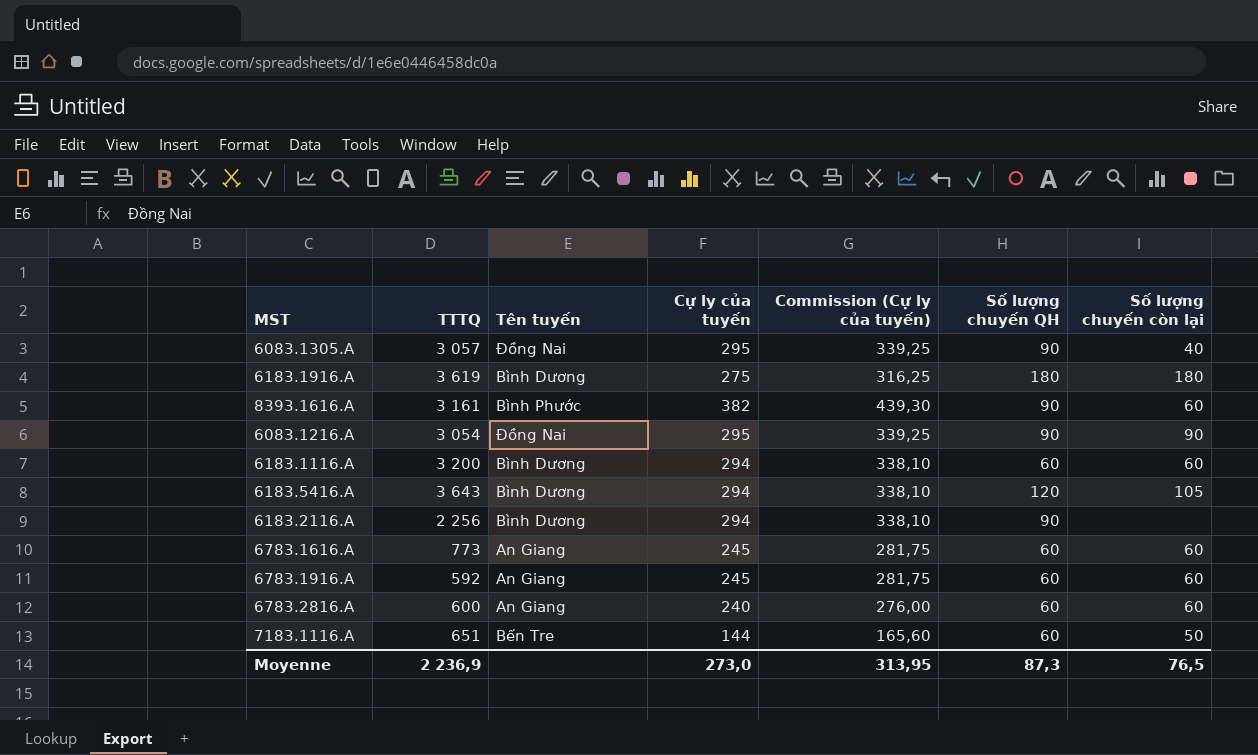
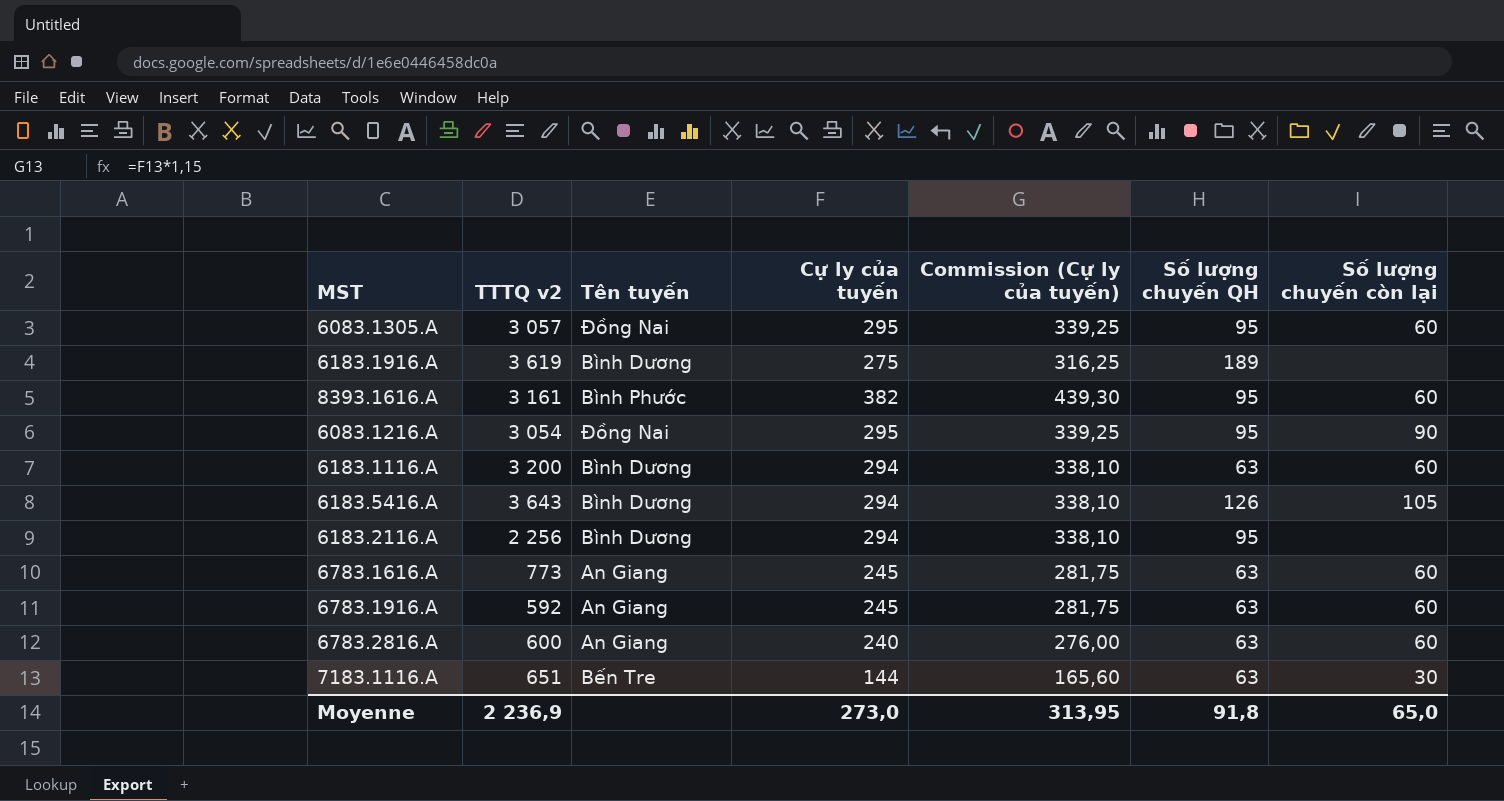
column name: TTTQ -> TTTQ v2
6083.1305.A | Số lượng chuyến QH: 90 -> 95
6083.1305.A | Số lượng chuyến còn lại: 40 -> 60
6183.1916.A | Số lượng chuyến QH: 180 -> 189
6183.1916.A | Số lượng chuyến còn lại: 180 -> none
8393.1616.A | Số lượng chuyến QH: 90 -> 95
6083.1216.A | Số lượng chuyến QH: 90 -> 95
6183.1116.A | Số lượng chuyến QH: 60 -> 63
6183.5416.A | Số lượng chuyến QH: 120 -> 126
6183.2116.A | Số lượng chuyến QH: 90 -> 95
6783.1616.A | Số lượng chuyến QH: 60 -> 63
6783.1916.A | Số lượng chuyến QH: 60 -> 63
6783.2816.A | Số lượng chuyến QH: 60 -> 63
7183.1116.A | Số lượng chuyến QH: 60 -> 63
7183.1116.A | Số lượng chuyến còn lại: 50 -> 30
Moyenne | Số lượng chuyến QH: 87,3 -> 91,8
Moyenne | Số lượng chuyến còn lại: 76,5 -> 65,0

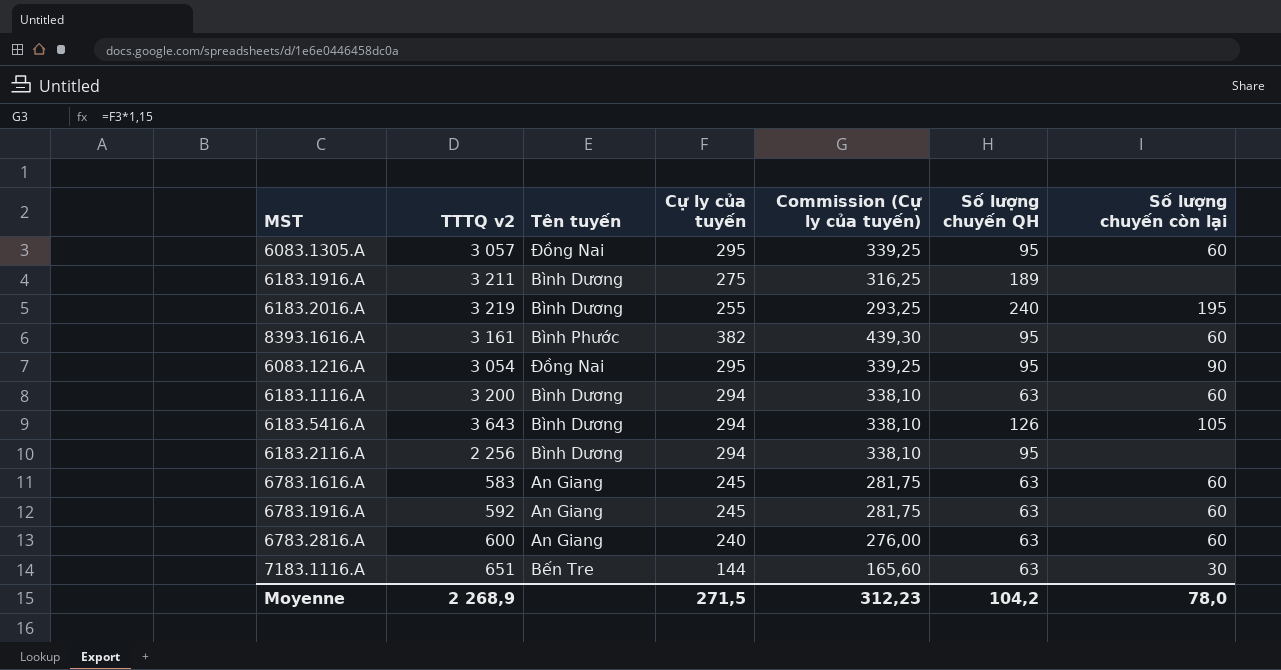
6183.1916.A | TTTQ v2: 3 619 -> 3 211
row 6183.2016.A: none -> 3 219 | Bình Dương | 255 | 293,25 | 240 | 195
6783.1616.A | TTTQ v2: 773 -> 583
Moyenne | TTTQ v2: 2 236,9 -> 2 268,9
Moyenne | Cự ly của tuyến: 273,0 -> 271,5
Moyenne | Commission (Cự ly của tuyến): 313,95 -> 312,23
Moyenne | Số lượng chuyến QH: 91,8 -> 104,2
Moyenne | Số lượng chuyến còn lại: 65,0 -> 78,0

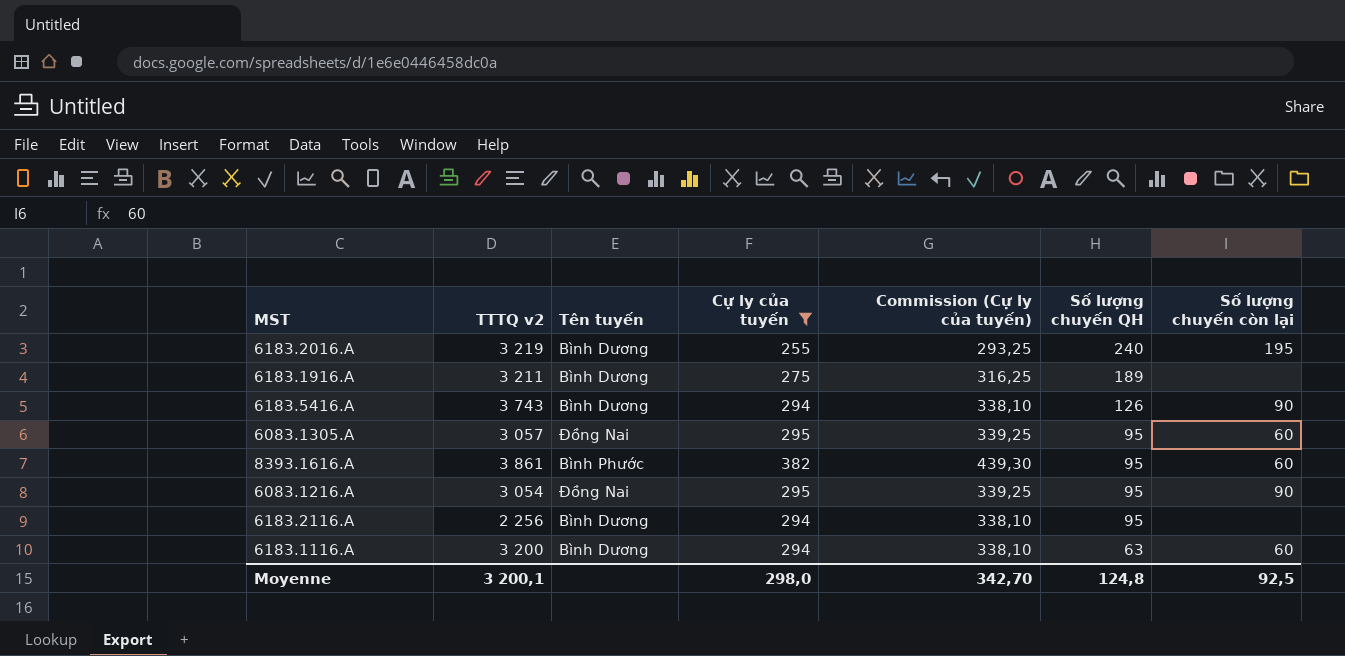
filter: none -> Cự ly của tuyến >= 255
row order: none -> Số lượng chuyến QH descending
6183.5416.A | TTTQ v2: 3 643 -> 3 743
6183.5416.A | Số lượng chuyến còn lại: 105 -> 90
8393.1616.A | TTTQ v2: 3 161 -> 3 861
Moyenne | TTTQ v2: 2 268,9 -> 3 200,1
Moyenne | Cự ly của tuyến: 271,5 -> 298,0
Moyenne | Commission (Cự ly của tuyến): 312,23 -> 342,70
Moyenne | Số lượng chuyến QH: 104,2 -> 124,8
Moyenne | Số lượng chuyến còn lại: 78,0 -> 92,5

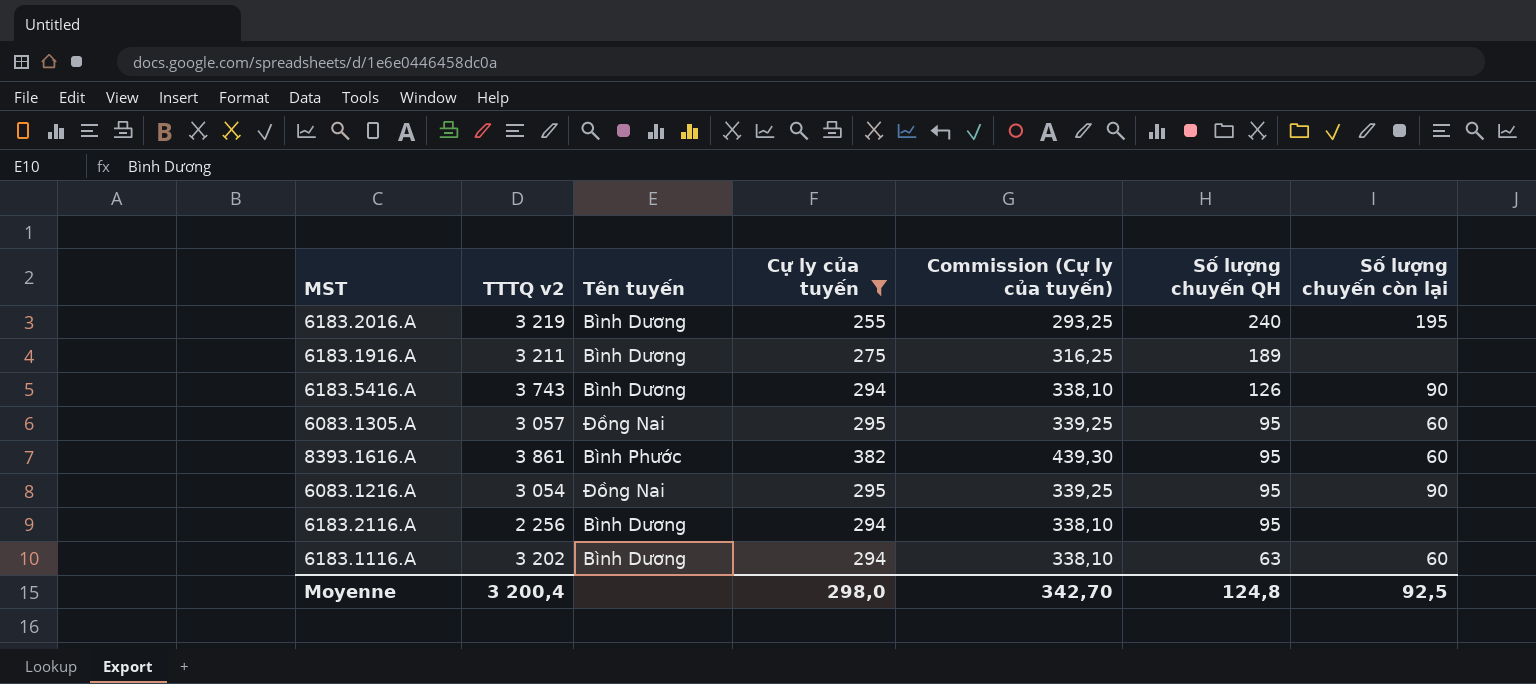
6183.1116.A | TTTQ v2: 3 200 -> 3 202
Moyenne | TTTQ v2: 3 200,1 -> 3 200,4

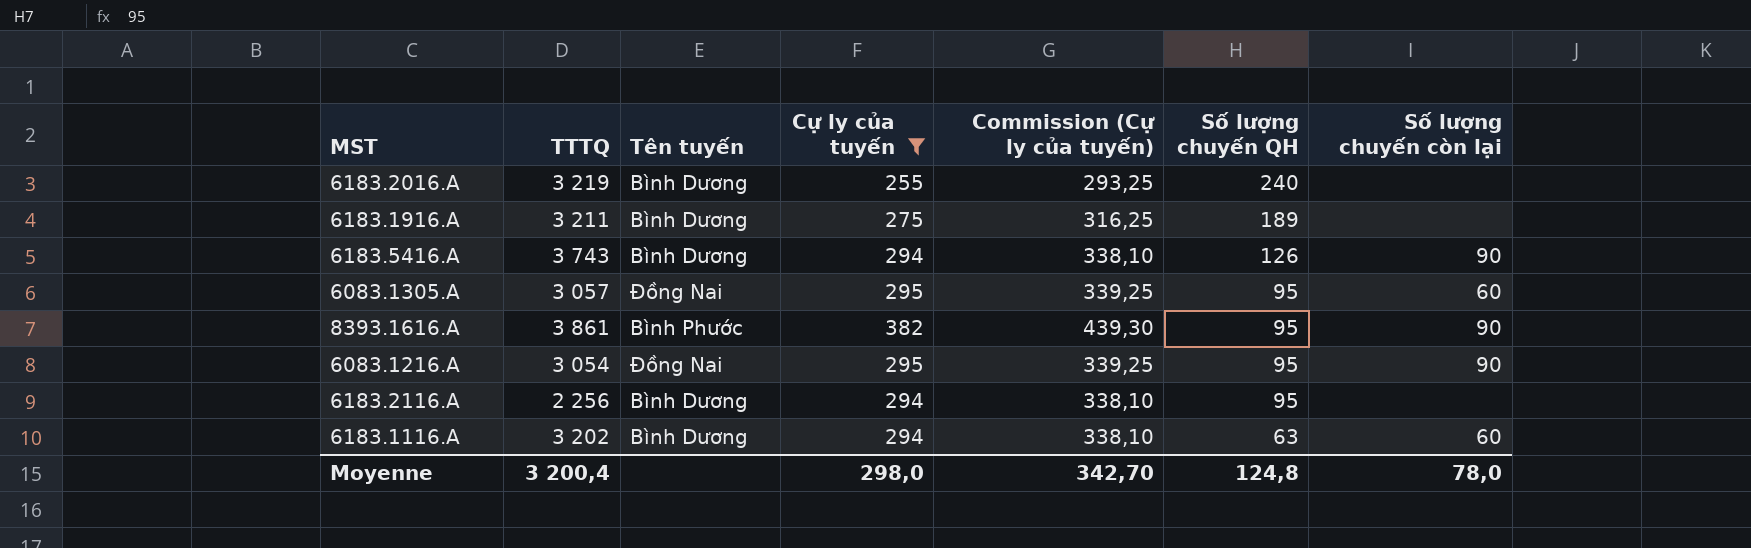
column name: TTTQ v2 -> TTTQ
6183.2016.A | Số lượng chuyến còn lại: 195 -> none
8393.1616.A | Số lượng chuyến còn lại: 60 -> 90
Moyenne | Số lượng chuyến còn lại: 92,5 -> 78,0

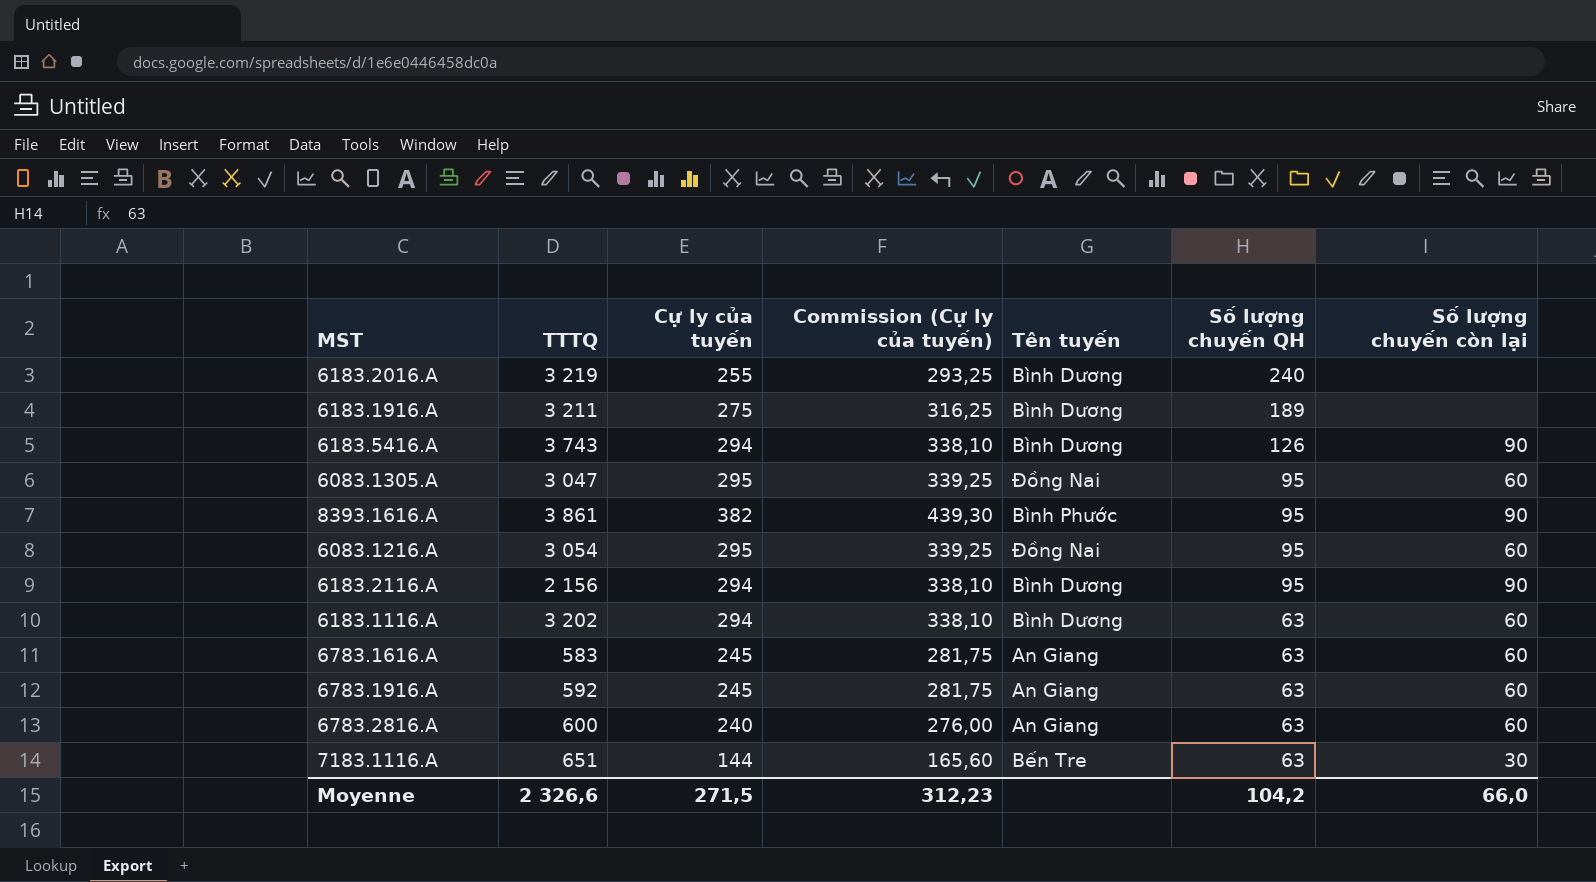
filter: Cự ly của tuyến >= 255 -> none
column Tên tuyến | position: 3 -> 5
6083.1305.A | TTTQ: 3 057 -> 3 047
6083.1216.A | Số lượng chuyến còn lại: 90 -> 60
6183.2116.A | TTTQ: 2 256 -> 2 156
6183.2116.A | Số lượng chuyến còn lại: none -> 90
Moyenne | TTTQ: 3 200,4 -> 2 326,6
Moyenne | Cự ly của tuyến: 298,0 -> 271,5
Moyenne | Commission (Cự ly của tuyến): 342,70 -> 312,23
Moyenne | Số lượng chuyến QH: 124,8 -> 104,2
Moyenne | Số lượng chuyến còn lại: 78,0 -> 66,0

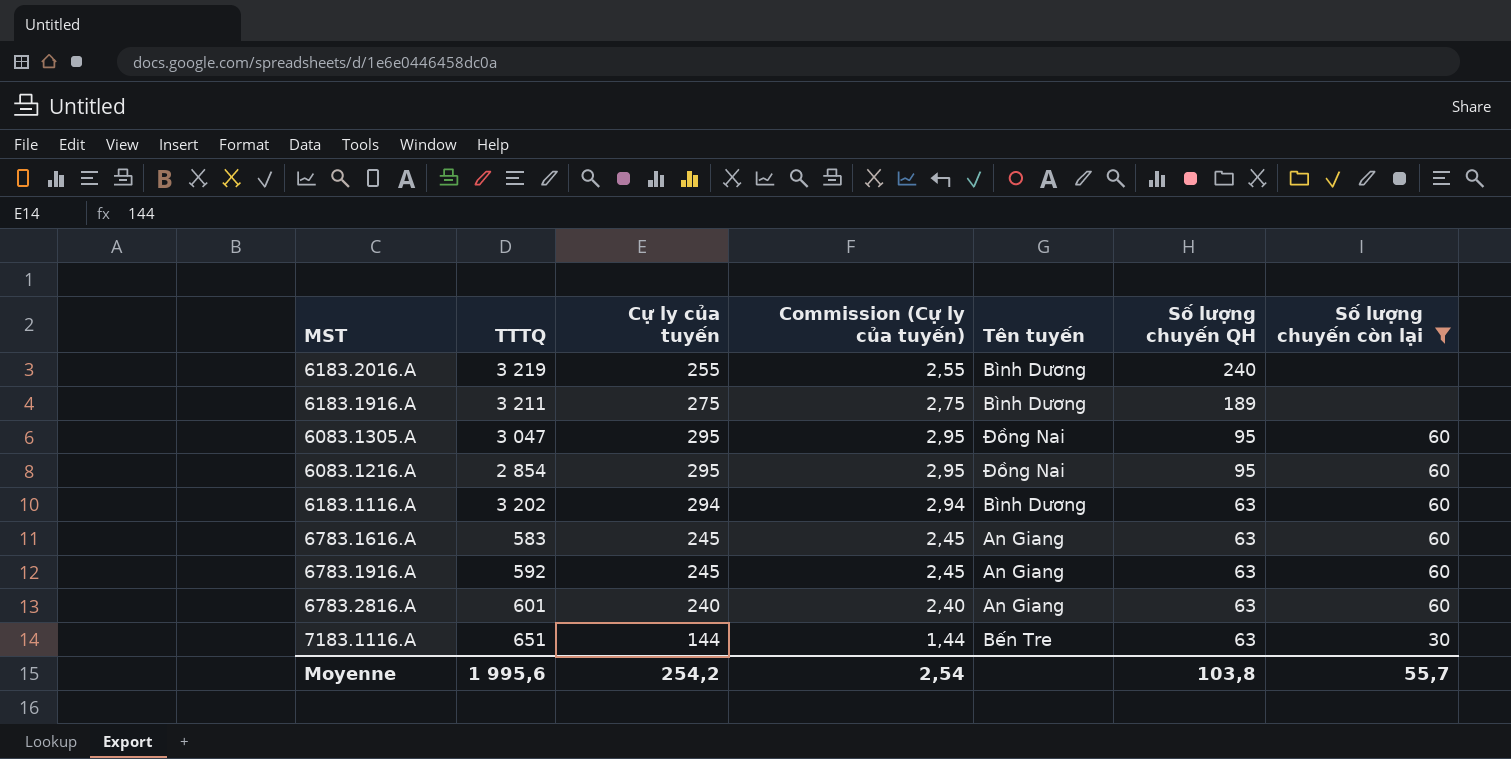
filter: none -> Số lượng chuyến còn lại != 90
column Commission (Cự ly của tuyến) | formula: [Cự ly của tuyến] * 1,15 -> [Cự ly của tuyến] * 0,01
6083.1216.A | TTTQ: 3 054 -> 2 854
6783.2816.A | TTTQ: 600 -> 601
Moyenne | TTTQ: 2 326,6 -> 1 995,6
Moyenne | Cự ly của tuyến: 271,5 -> 254,2
Moyenne | Commission (Cự ly của tuyến): 312,23 -> 2,54
Moyenne | Số lượng chuyến QH: 104,2 -> 103,8
Moyenne | Số lượng chuyến còn lại: 66,0 -> 55,7

